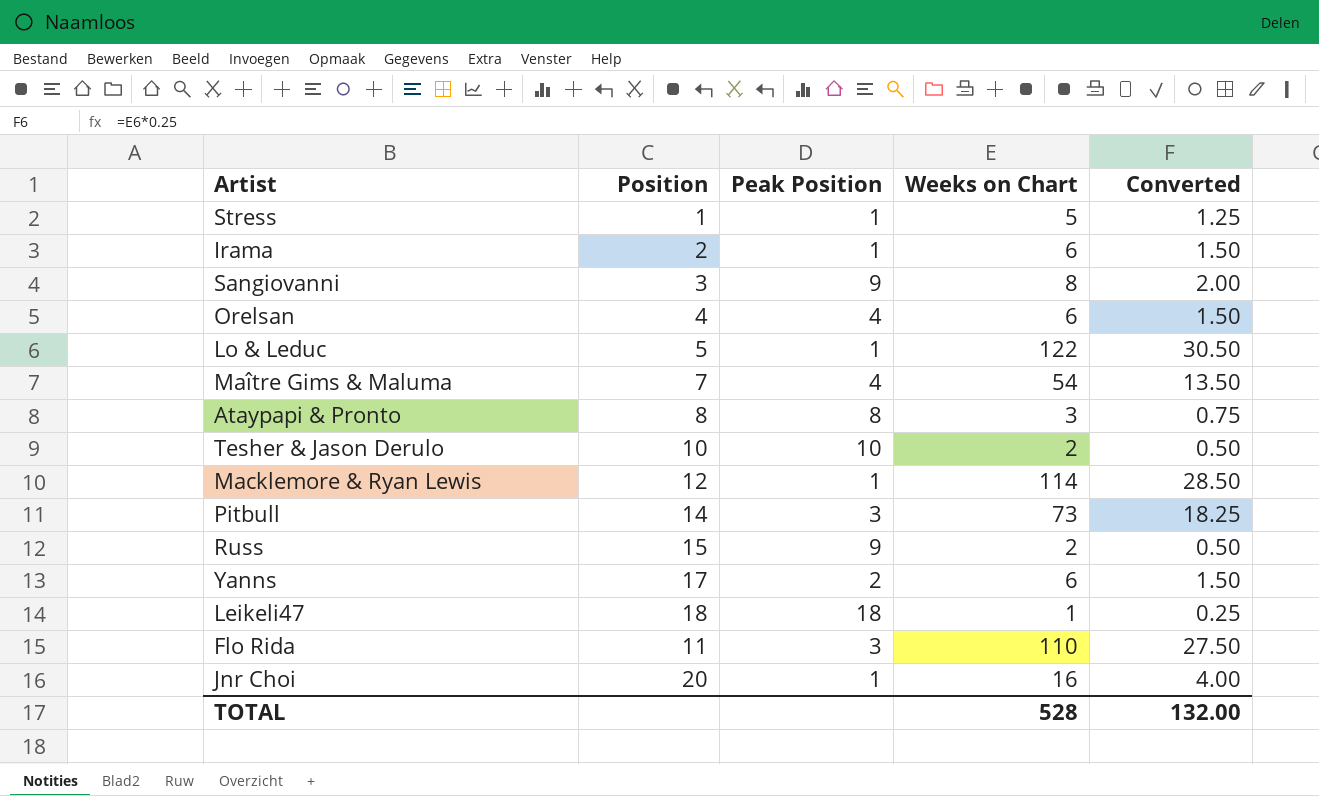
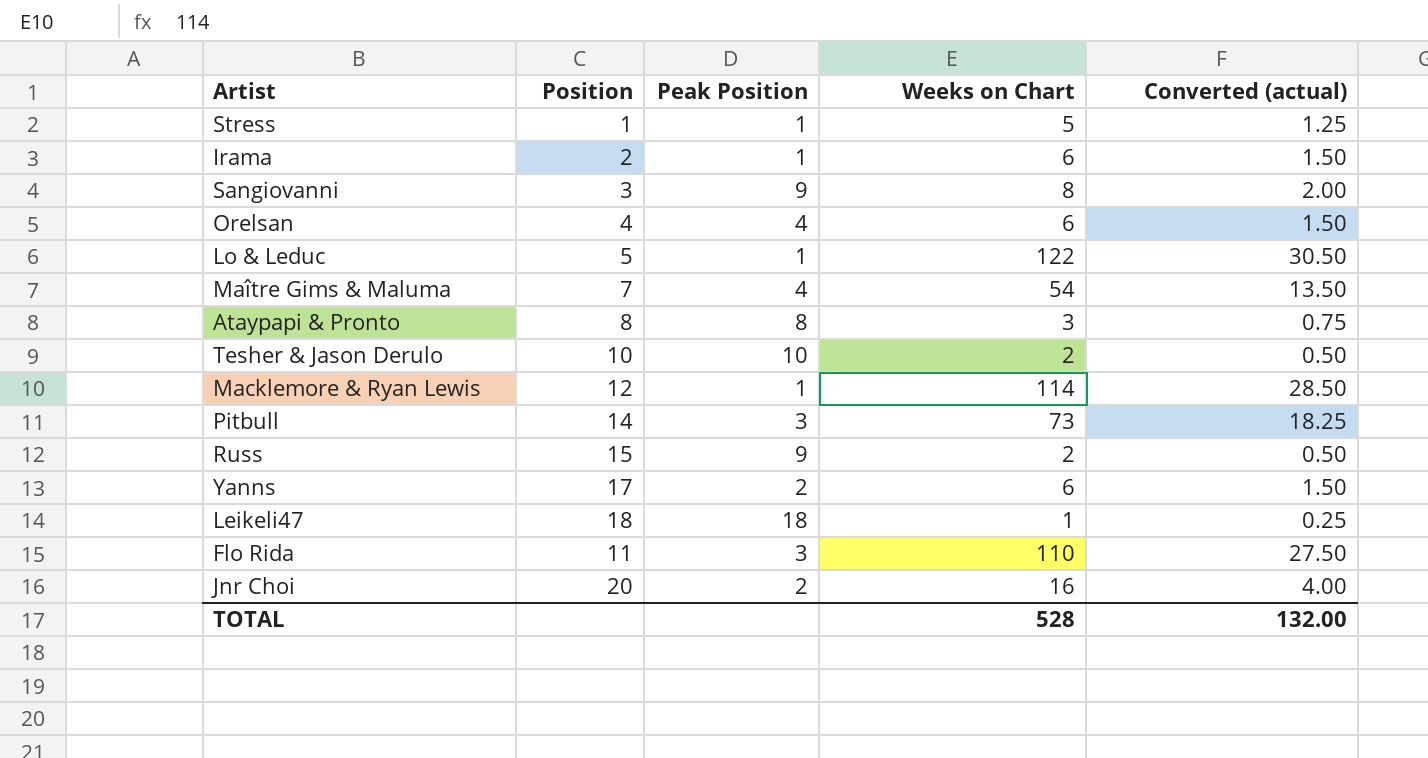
column name: Converted -> Converted (actual)
Jnr Choi | Peak Position: 1 -> 2

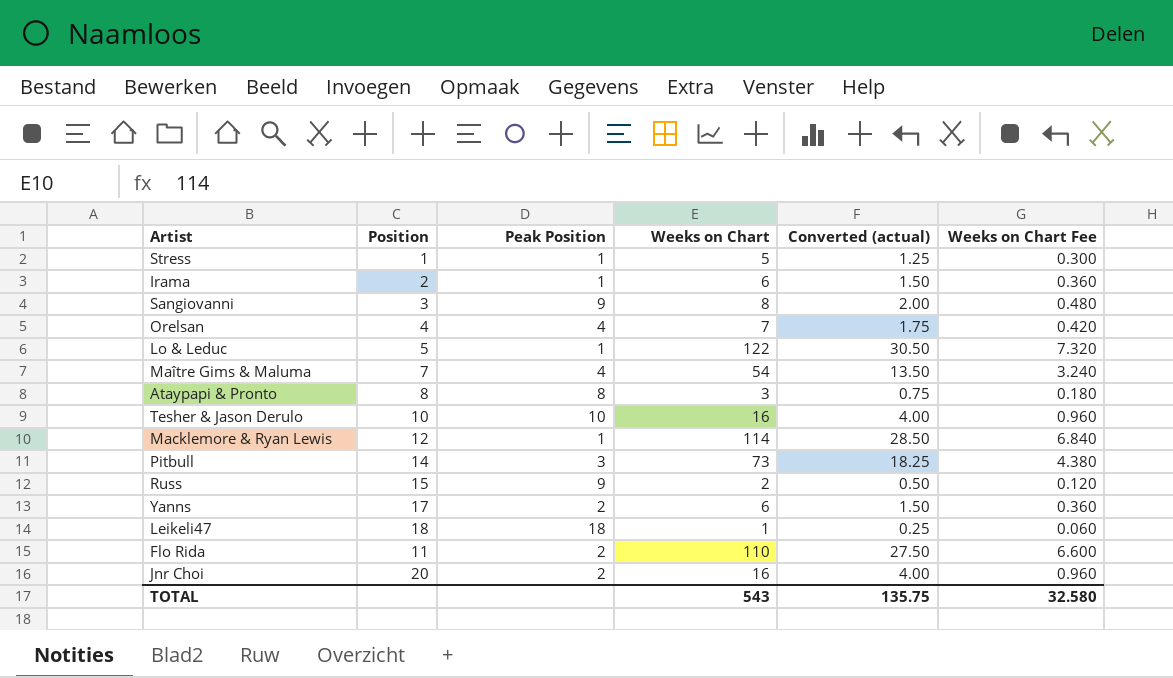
column Weeks on Chart Fee | formula: none -> [Weeks on Chart] * 0.06
Orelsan | Weeks on Chart: 6 -> 7
Orelsan | Converted (actual): 1.50 -> 1.75
Tesher & Jason Derulo | Weeks on Chart: 2 -> 16
Tesher & Jason Derulo | Converted (actual): 0.50 -> 4.00
Flo Rida | Peak Position: 3 -> 2
TOTAL | Weeks on Chart: 528 -> 543
TOTAL | Converted (actual): 132.00 -> 135.75

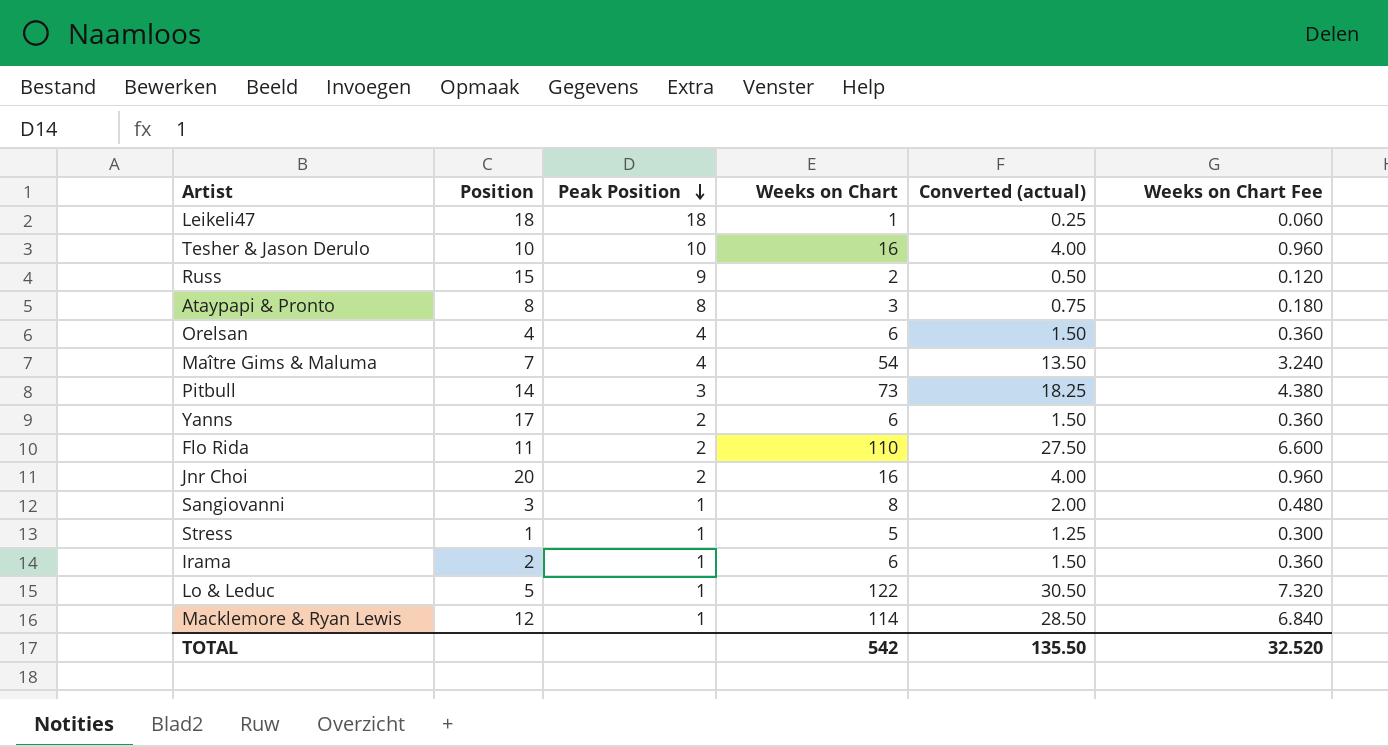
row order: none -> Peak Position descending
Orelsan | Weeks on Chart: 7 -> 6
Orelsan | Converted (actual): 1.75 -> 1.50
Orelsan | Weeks on Chart Fee: 0.420 -> 0.360
Sangiovanni | Peak Position: 9 -> 1
TOTAL | Weeks on Chart: 543 -> 542
TOTAL | Converted (actual): 135.75 -> 135.50
TOTAL | Weeks on Chart Fee: 32.580 -> 32.520

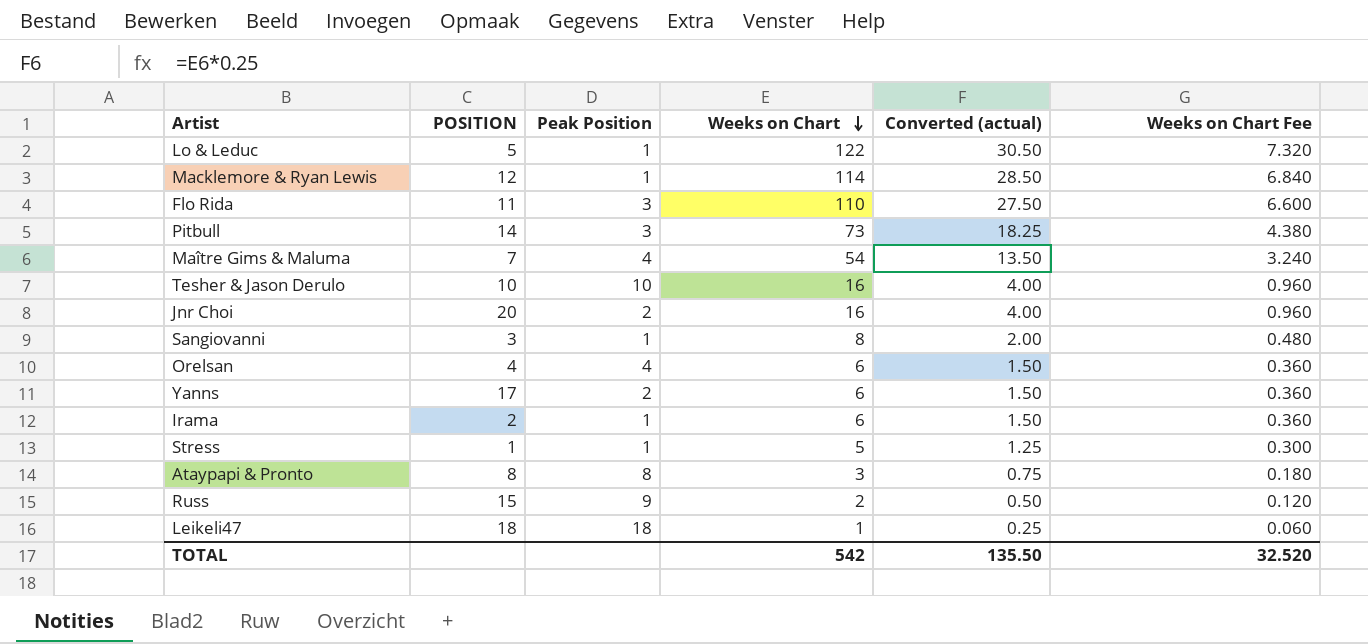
row order: Peak Position descending -> Weeks on Chart descending
column name: Position -> POSITION
Flo Rida | Peak Position: 2 -> 3

